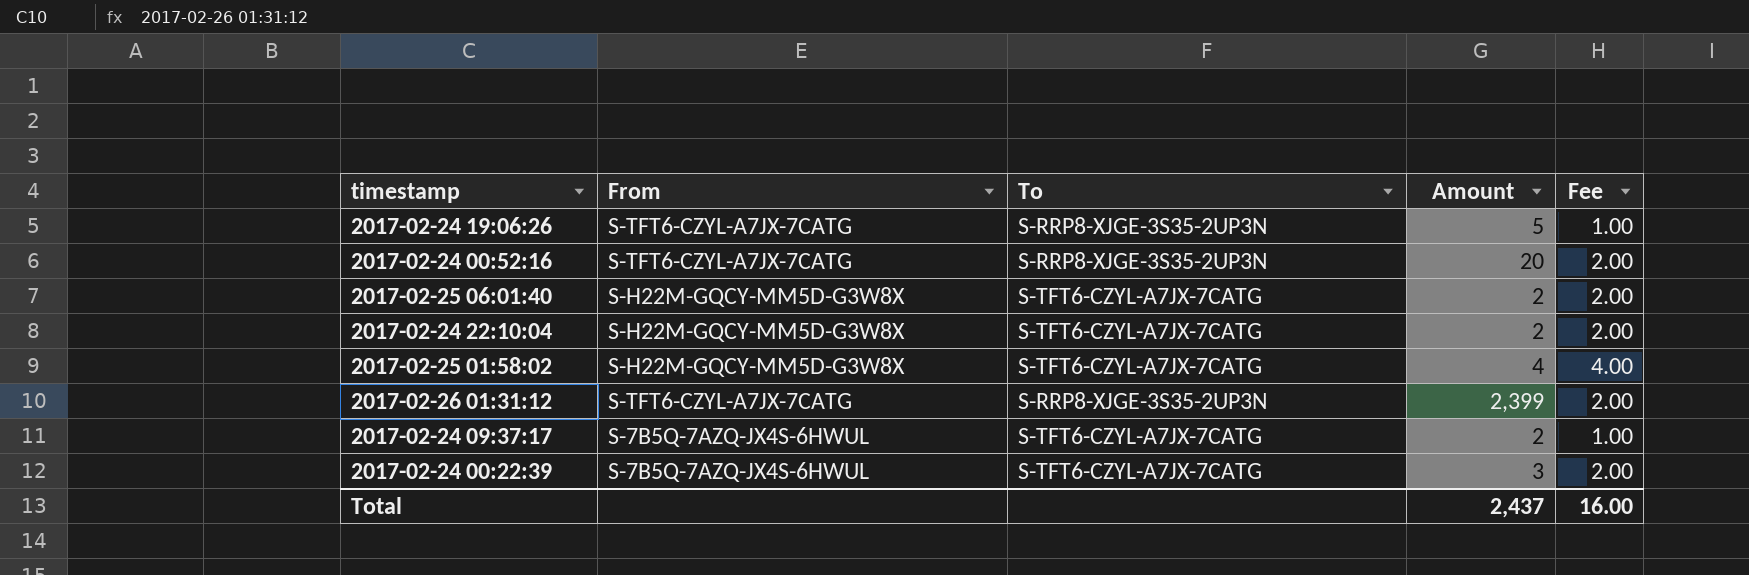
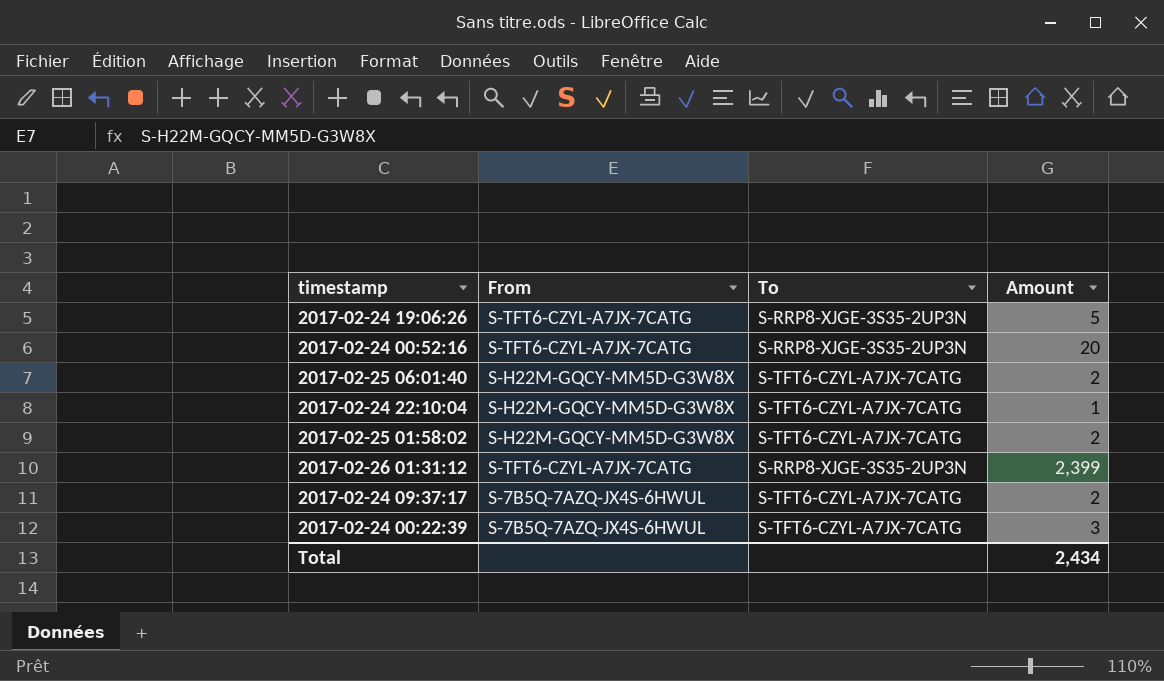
column Fee | position: 5 -> none
2017-02-24 22:10:04 | Amount: 2 -> 1
2017-02-25 01:58:02 | Amount: 4 -> 2
Total | Amount: 2,437 -> 2,434

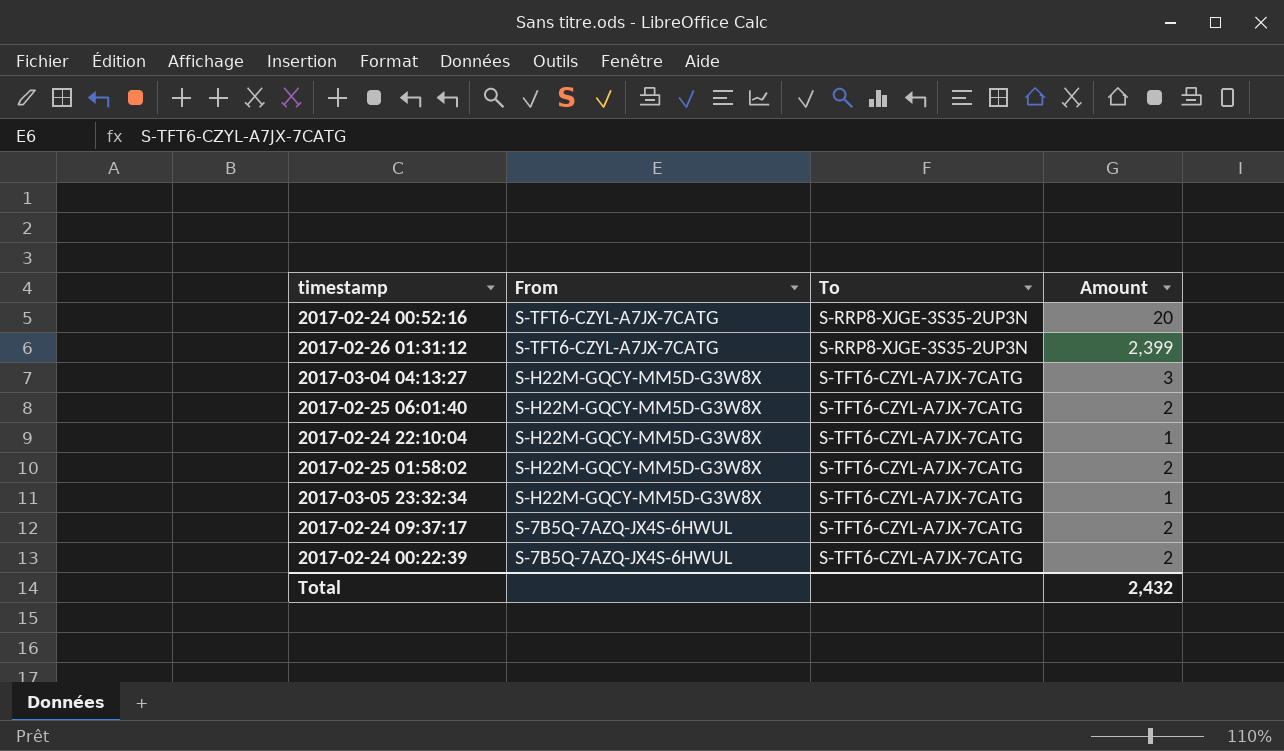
row order: none -> From descending
row 2017-02-24 19:06:26: S-TFT6-CZYL-A7JX-7CATG | S-RRP8-XJGE-3S35-2UP3N | 5 -> none
row 2017-03-04 04:13:27: none -> S-H22M-GQCY-MM5D-G3W8X | S-TFT6-CZYL-A7JX-7CATG | 3
row 2017-03-05 23:32:34: none -> S-H22M-GQCY-MM5D-G3W8X | S-TFT6-CZYL-A7JX-7CATG | 1
2017-02-24 00:22:39 | Amount: 3 -> 2
Total | Amount: 2,434 -> 2,432

